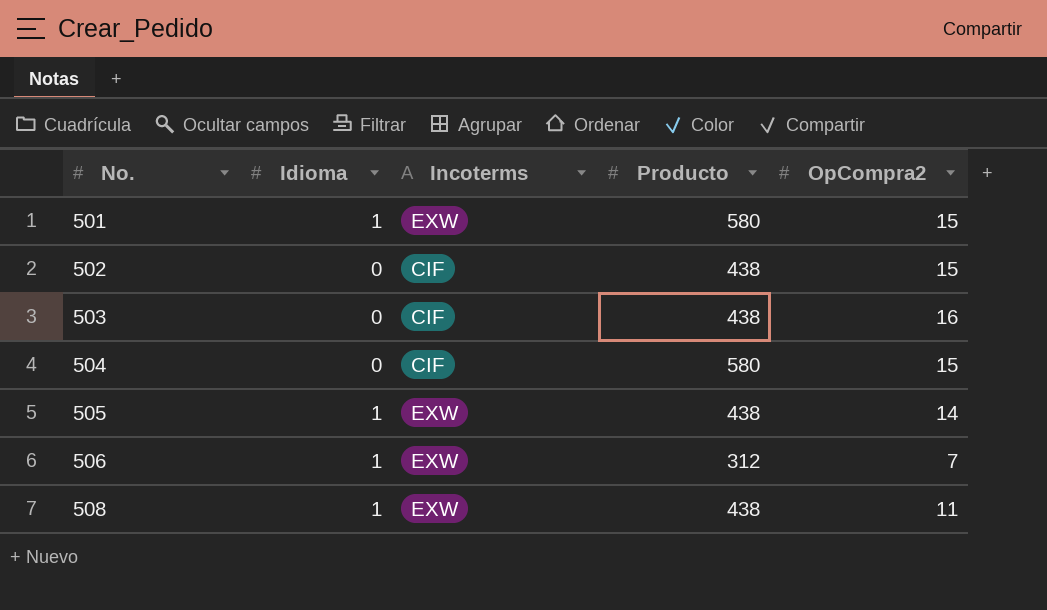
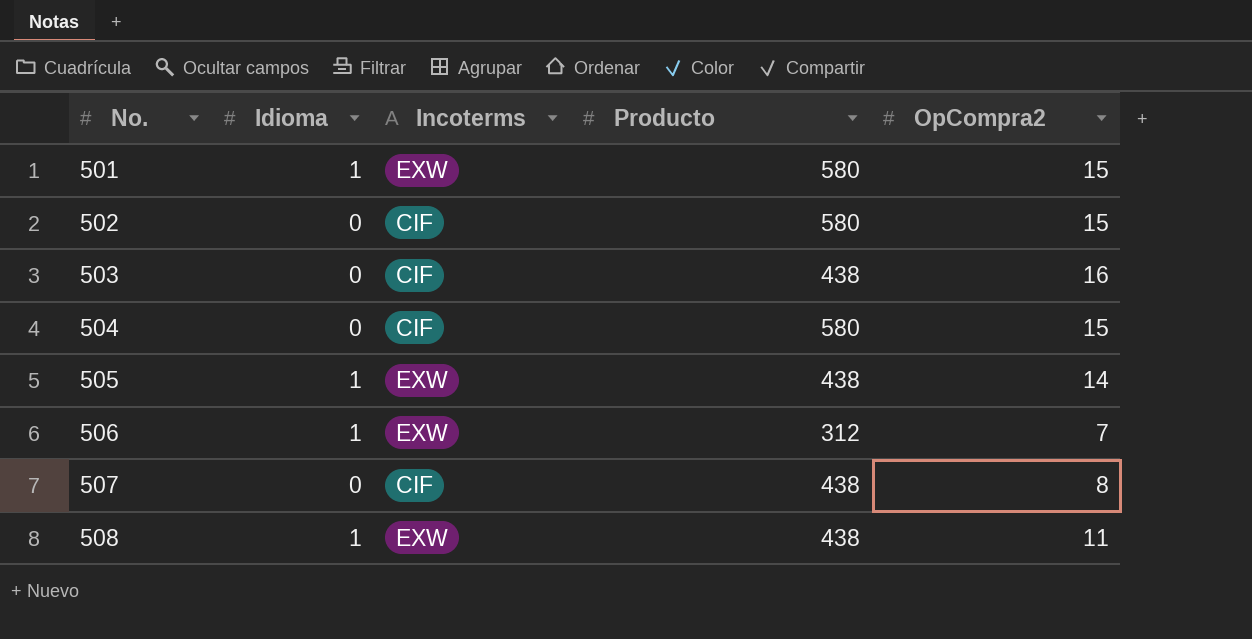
502 | Producto: 438 -> 580
row 507: none -> 0 | CIF | 438 | 8

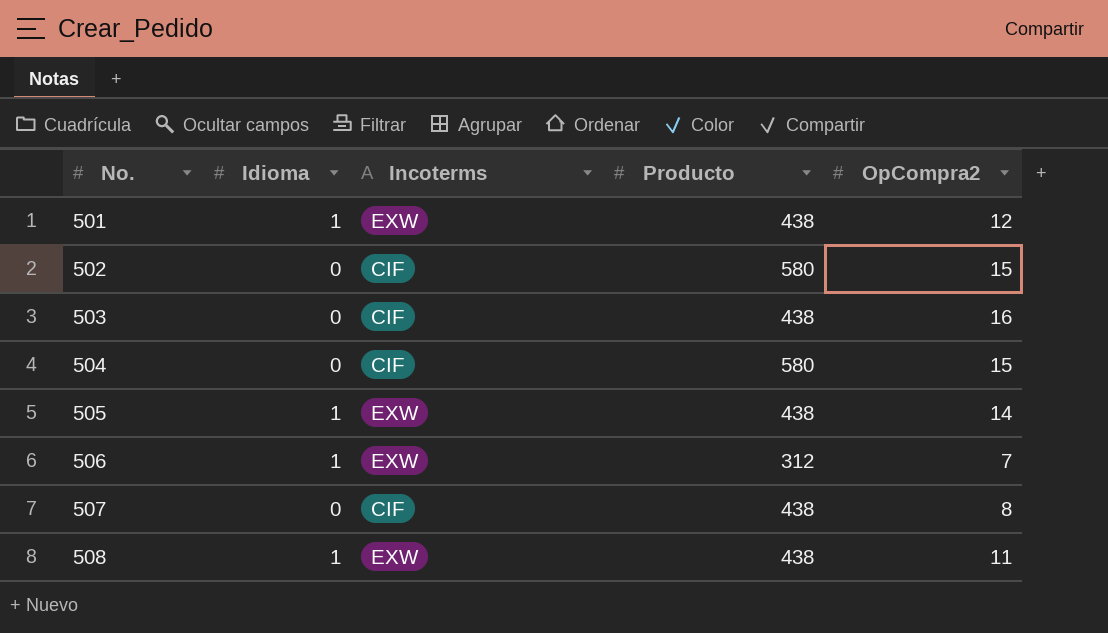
501 | Producto: 580 -> 438
501 | OpCompra2: 15 -> 12

